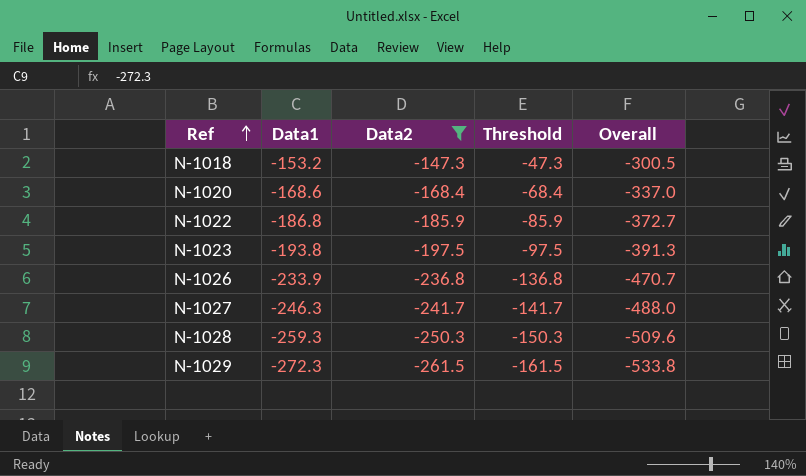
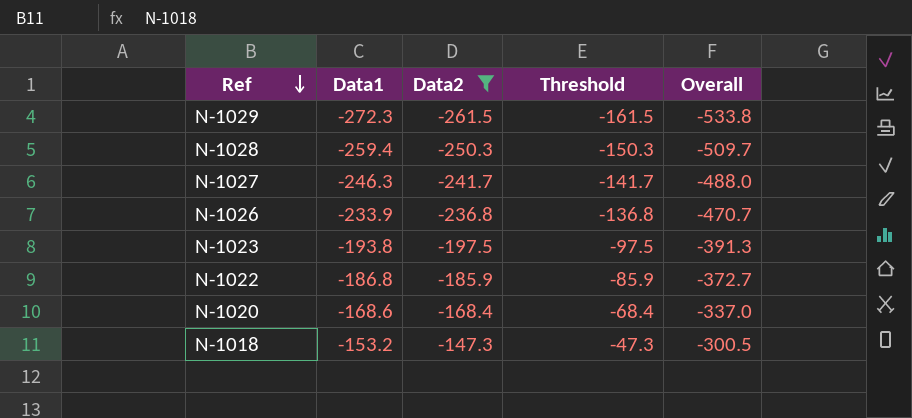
row order: Ref ascending -> Ref descending
N-1028 | Data1: -259.3 -> -259.4
N-1028 | Overall: -509.6 -> -509.7

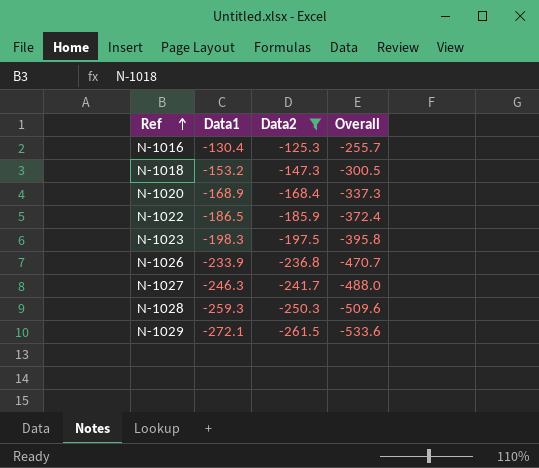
row order: Ref descending -> Ref ascending
column Threshold | formula: [Data2] + 100 -> none
row N-1016: none -> -130.4 | -125.3 | -255.7
N-1020 | Data1: -168.6 -> -168.9
N-1020 | Overall: -337.0 -> -337.3
N-1022 | Data1: -186.8 -> -186.5
N-1022 | Overall: -372.7 -> -372.4
N-1023 | Data1: -193.8 -> -198.3
N-1023 | Overall: -391.3 -> -395.8
N-1028 | Data1: -259.4 -> -259.3
N-1028 | Overall: -509.7 -> -509.6
N-1029 | Data1: -272.3 -> -272.1
N-1029 | Overall: -533.8 -> -533.6

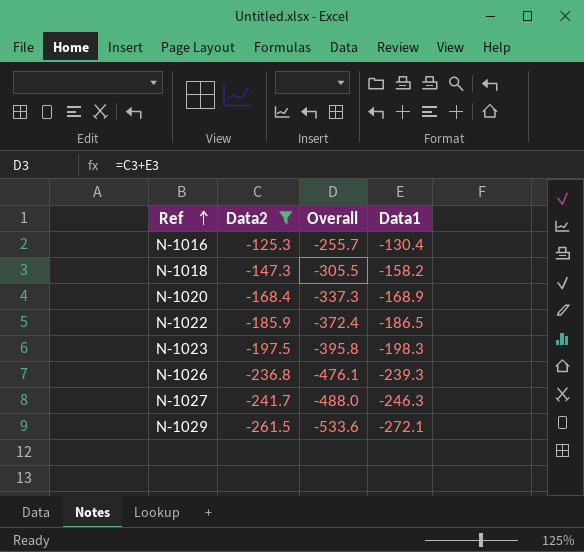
column Data1 | position: 2 -> 4
row N-1028: -259.3 | -250.3 | -509.6 -> none
N-1018 | Overall: -300.5 -> -305.5
N-1018 | Data1: -153.2 -> -158.2
N-1026 | Overall: -470.7 -> -476.1
N-1026 | Data1: -233.9 -> -239.3

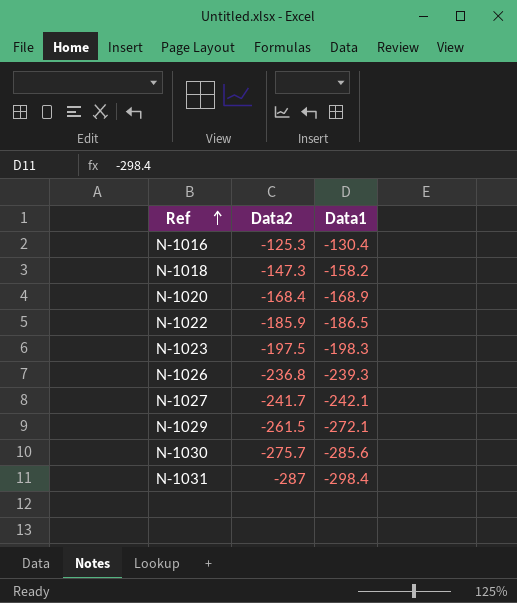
filter: Data2 >= -261.5 -> none
column Overall | formula: [Data2] + [Data1] -> none
N-1027 | Data1: -246.3 -> -242.1

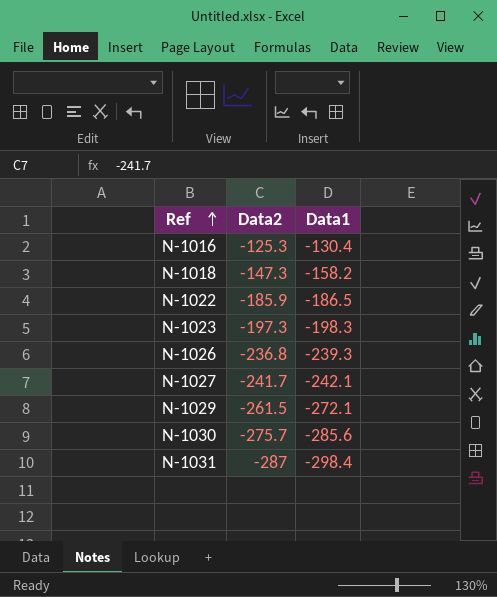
row N-1020: -168.4 | -168.9 -> none
N-1023 | Data2: -197.5 -> -197.3

